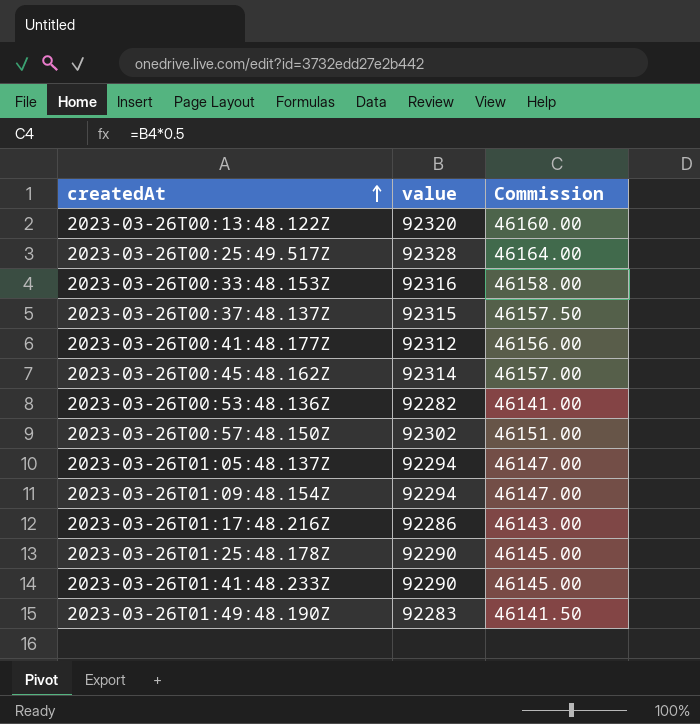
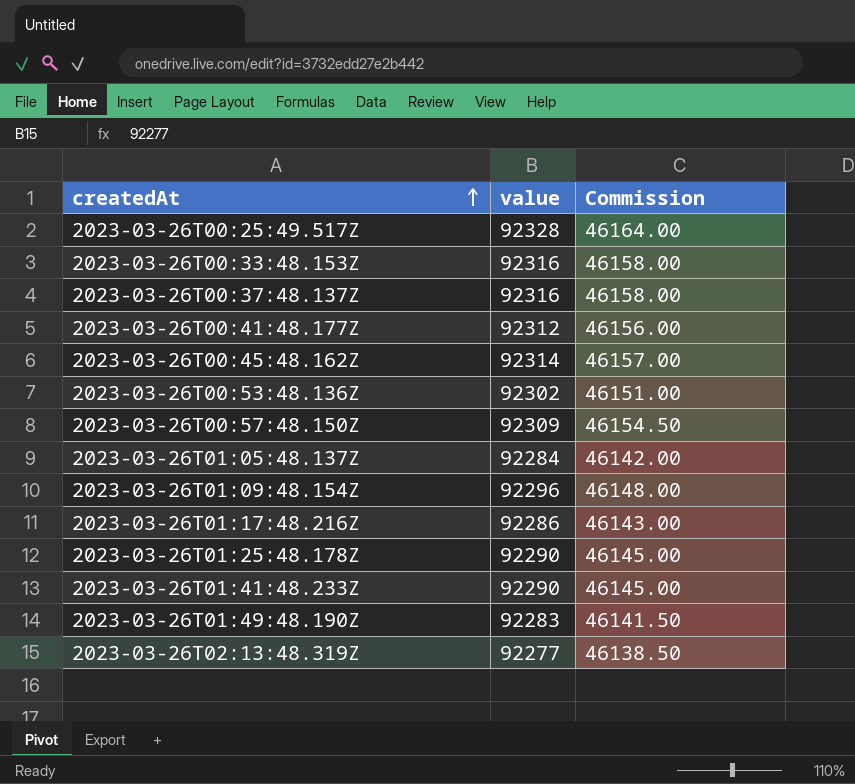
row 2023-03-26T00:13:48.122Z: 92320 | 46160.00 -> none
2023-03-26T00:37:48.137Z | value: 92315 -> 92316
2023-03-26T00:37:48.137Z | Commission: 46157.50 -> 46158.00
2023-03-26T00:53:48.136Z | value: 92282 -> 92302
2023-03-26T00:53:48.136Z | Commission: 46141.00 -> 46151.00
2023-03-26T00:57:48.150Z | value: 92302 -> 92309
2023-03-26T00:57:48.150Z | Commission: 46151.00 -> 46154.50
2023-03-26T01:05:48.137Z | value: 92294 -> 92284
2023-03-26T01:05:48.137Z | Commission: 46147.00 -> 46142.00
2023-03-26T01:09:48.154Z | value: 92294 -> 92296
2023-03-26T01:09:48.154Z | Commission: 46147.00 -> 46148.00
row 2023-03-26T02:13:48.319Z: none -> 92277 | 46138.50

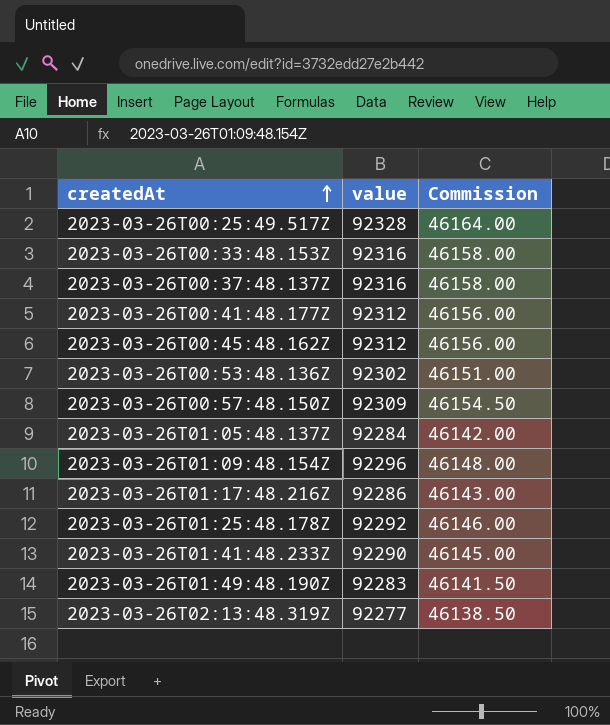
2023-03-26T00:45:48.162Z | value: 92314 -> 92312
2023-03-26T00:45:48.162Z | Commission: 46157.00 -> 46156.00
2023-03-26T01:25:48.178Z | value: 92290 -> 92292
2023-03-26T01:25:48.178Z | Commission: 46145.00 -> 46146.00

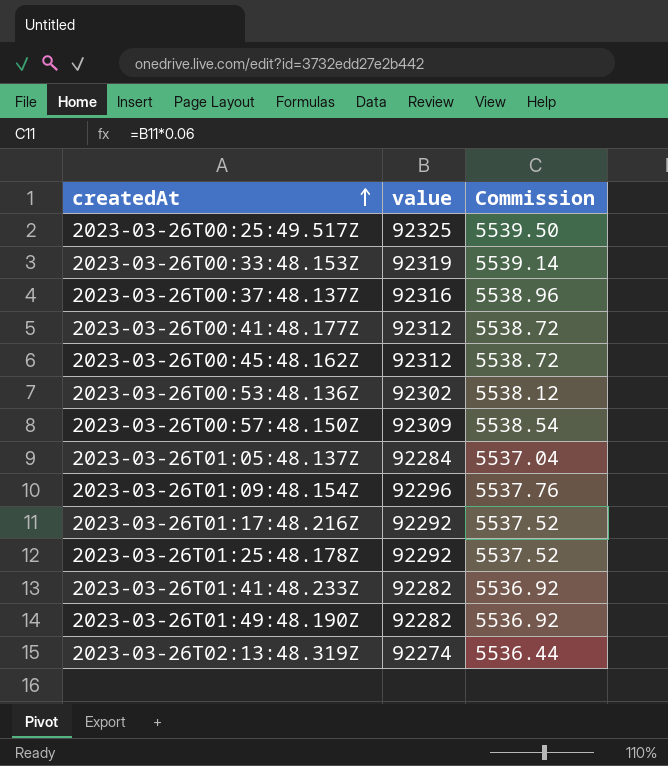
column Commission | formula: [value] * 0.5 -> [value] * 0.06
2023-03-26T00:25:49.517Z | value: 92328 -> 92325
2023-03-26T00:33:48.153Z | value: 92316 -> 92319
2023-03-26T01:17:48.216Z | value: 92286 -> 92292
2023-03-26T01:41:48.233Z | value: 92290 -> 92282
2023-03-26T01:49:48.190Z | value: 92283 -> 92282
2023-03-26T02:13:48.319Z | value: 92277 -> 92274

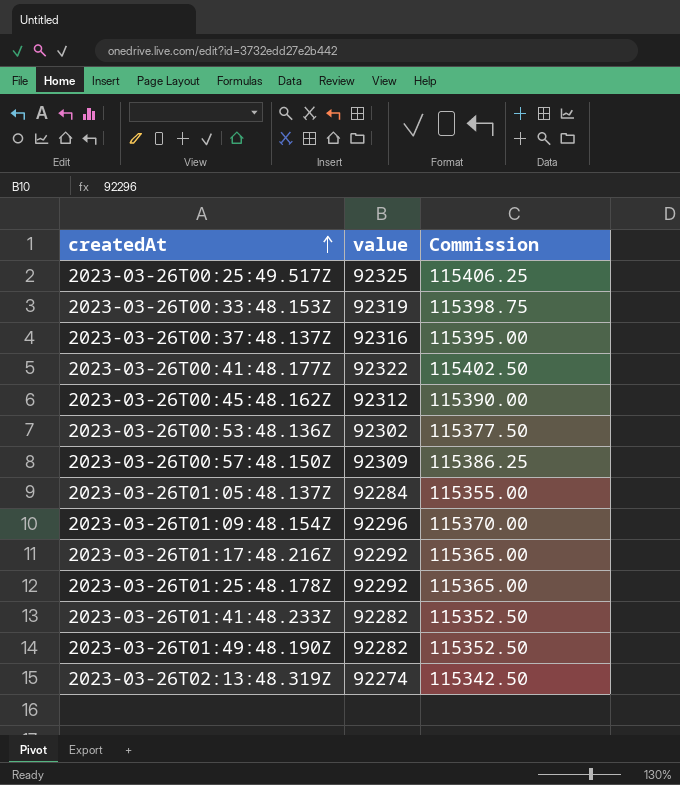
column Commission | formula: [value] * 0.06 -> [value] * 1.25
2023-03-26T00:41:48.177Z | value: 92312 -> 92322

